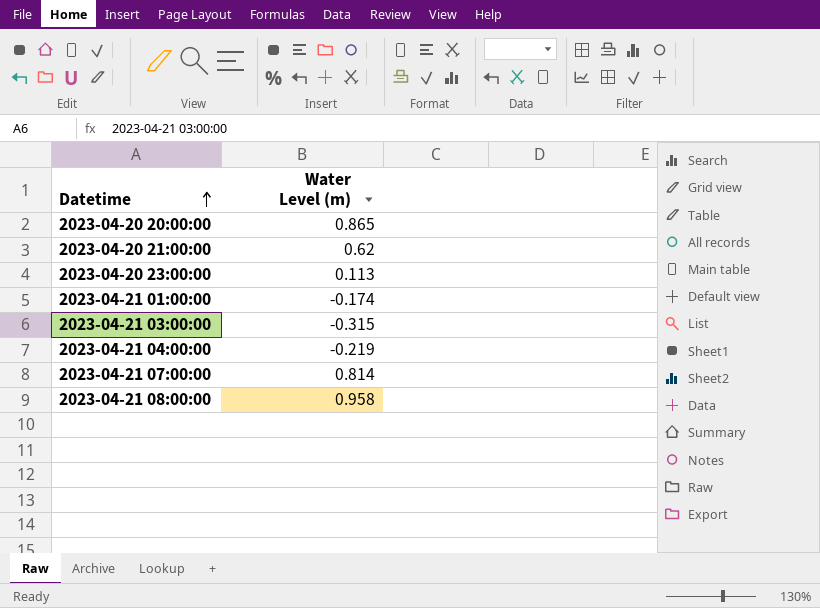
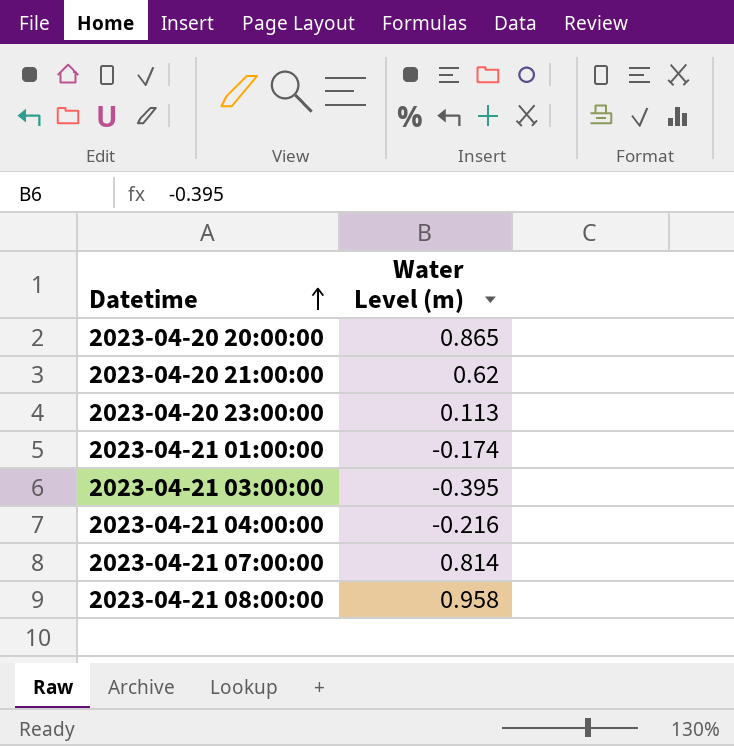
2023-04-21 03:00:00 | Water Level (m): -0.315 -> -0.395
2023-04-21 04:00:00 | Water Level (m): -0.219 -> -0.216

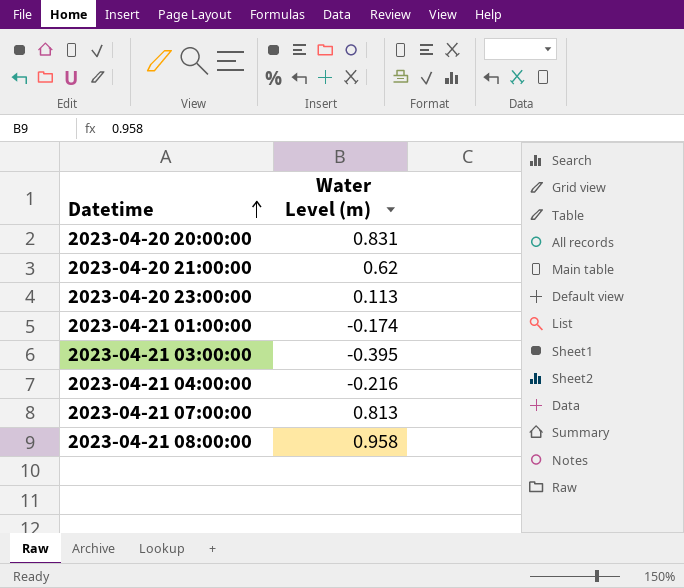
2023-04-20 20:00:00 | Water Level (m): 0.865 -> 0.831
2023-04-21 07:00:00 | Water Level (m): 0.814 -> 0.813

